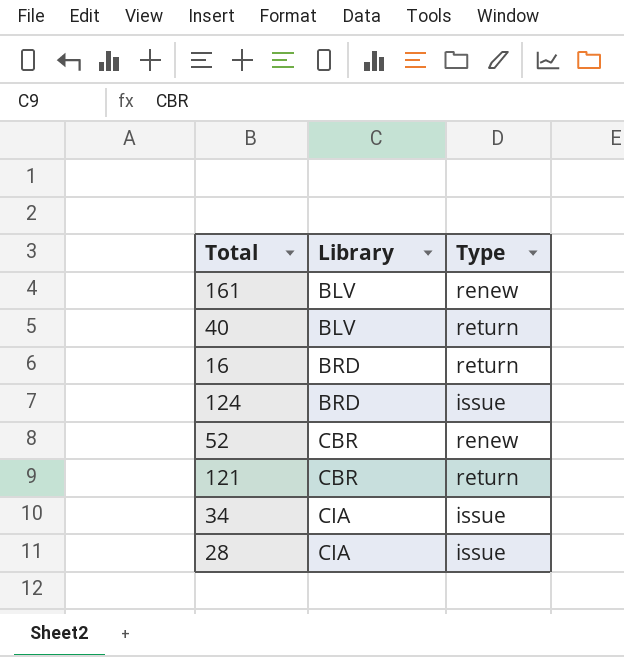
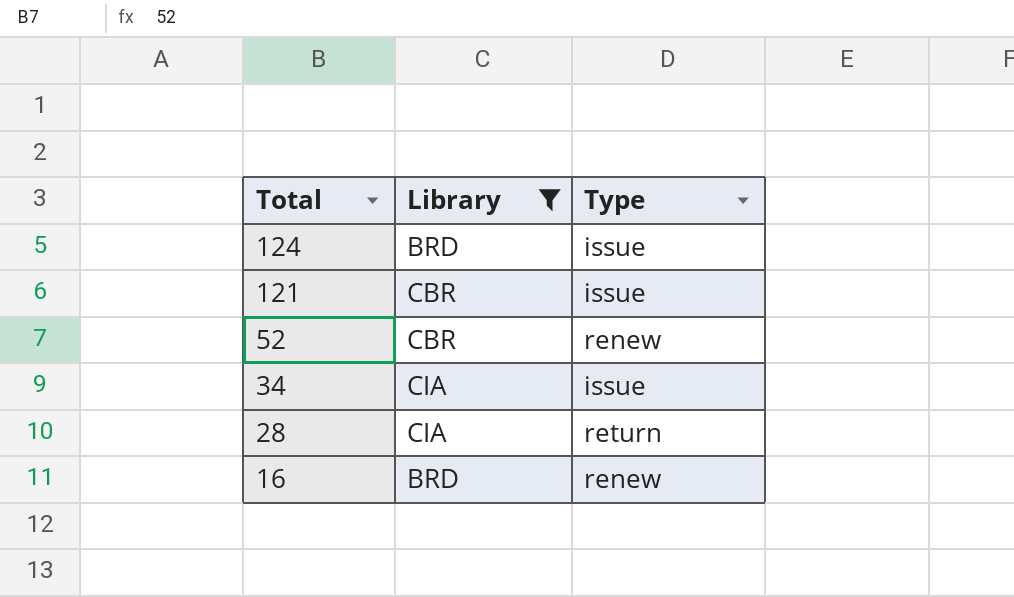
filter: none -> Library != BLV
row order: Library ascending -> Total descending
121 | Type: return -> issue
28 | Type: issue -> return
16 | Type: return -> renew

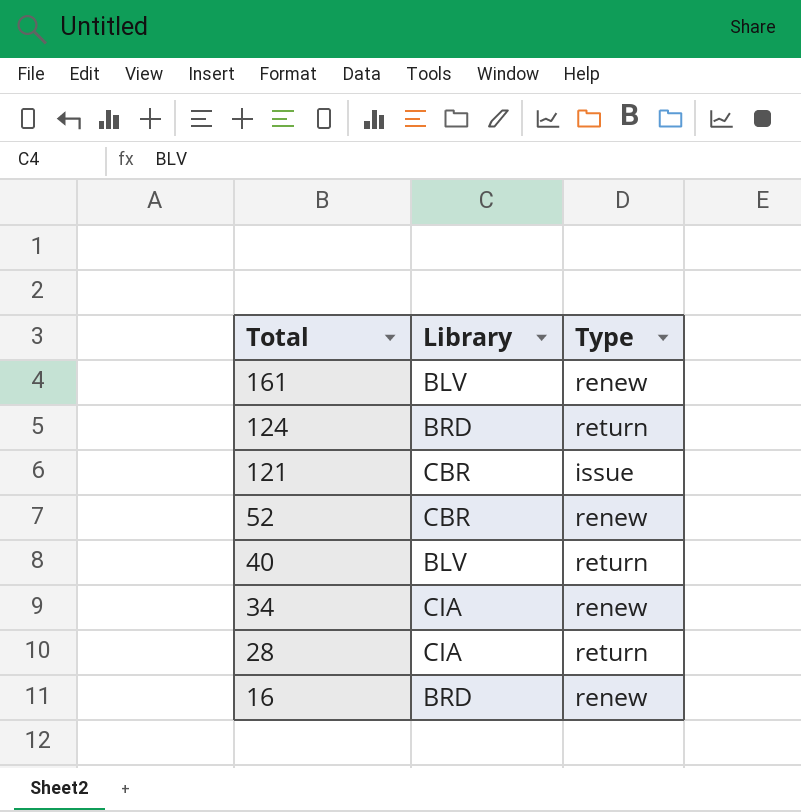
filter: Library != BLV -> none
124 | Type: issue -> return
34 | Type: issue -> renew

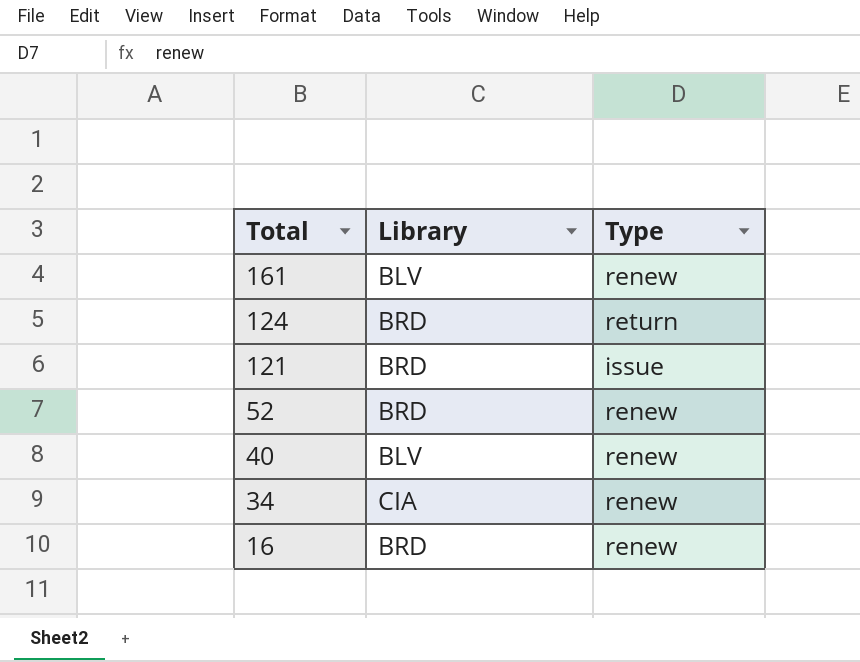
row 28: CIA | return -> none
121 | Library: CBR -> BRD
52 | Library: CBR -> BRD
40 | Type: return -> renew

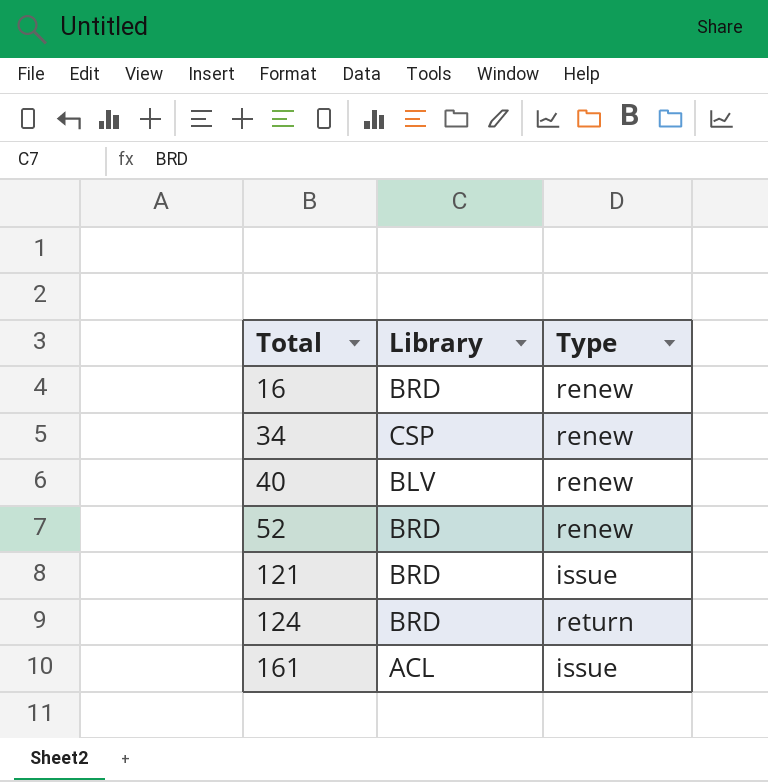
row order: Total descending -> Total ascending
34 | Library: CIA -> CSP
161 | Library: BLV -> ACL
161 | Type: renew -> issue

